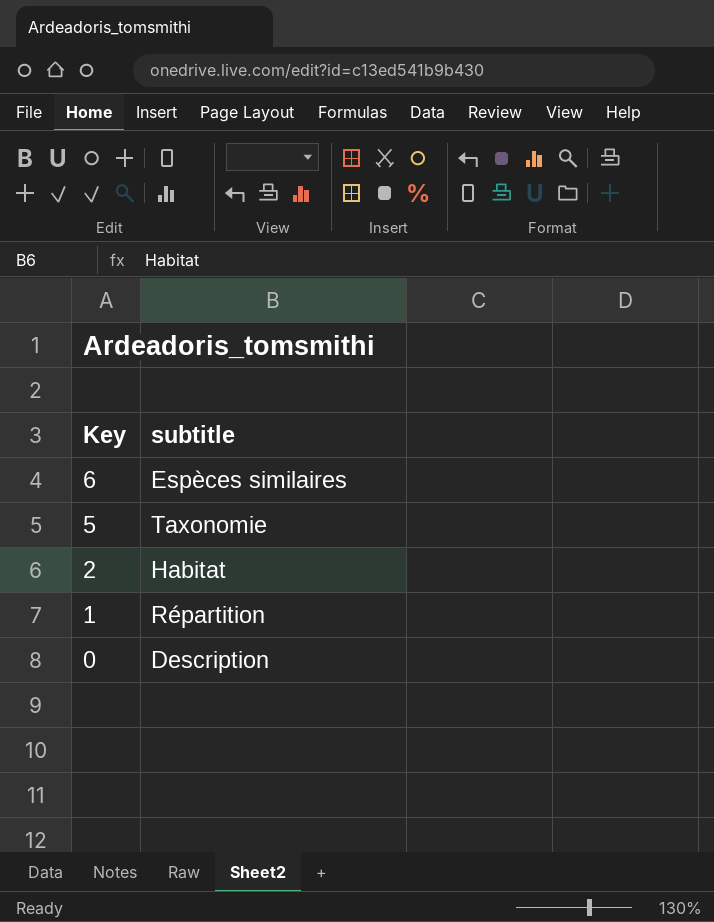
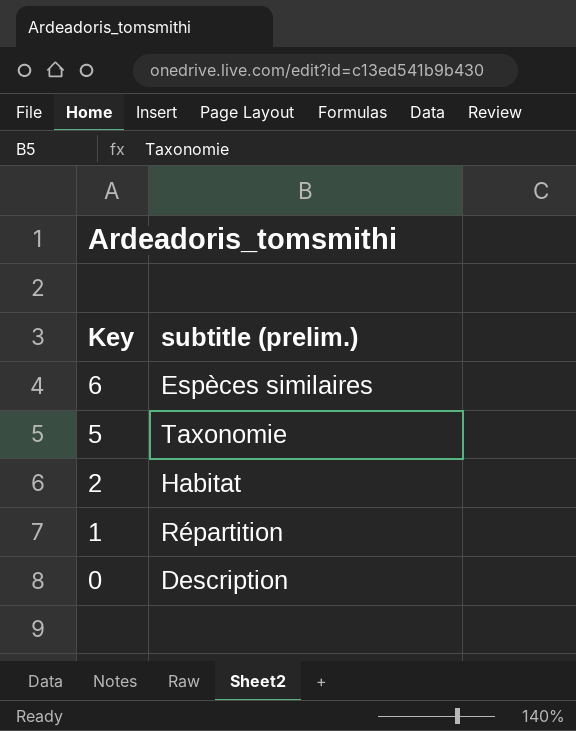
column name: subtitle -> subtitle (prelim.)

